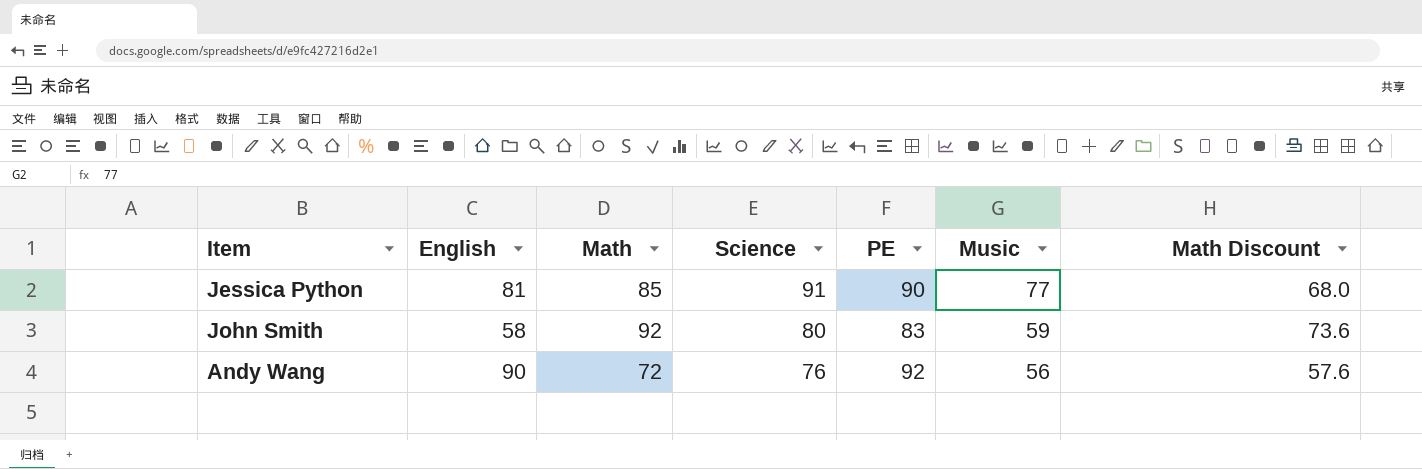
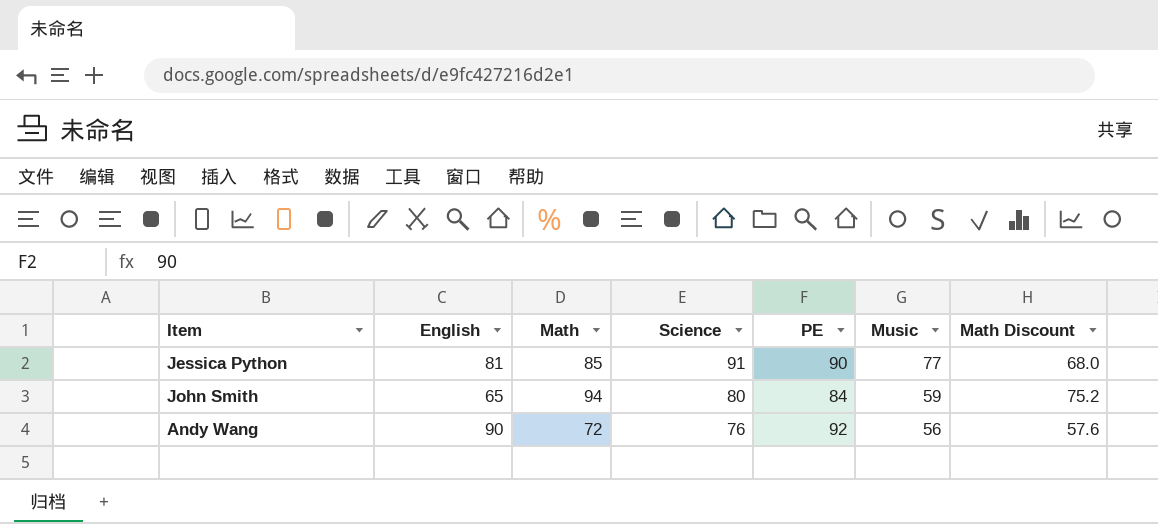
John Smith | English: 58 -> 65
John Smith | Math: 92 -> 94
John Smith | PE: 83 -> 84
John Smith | Math Discount: 73.6 -> 75.2

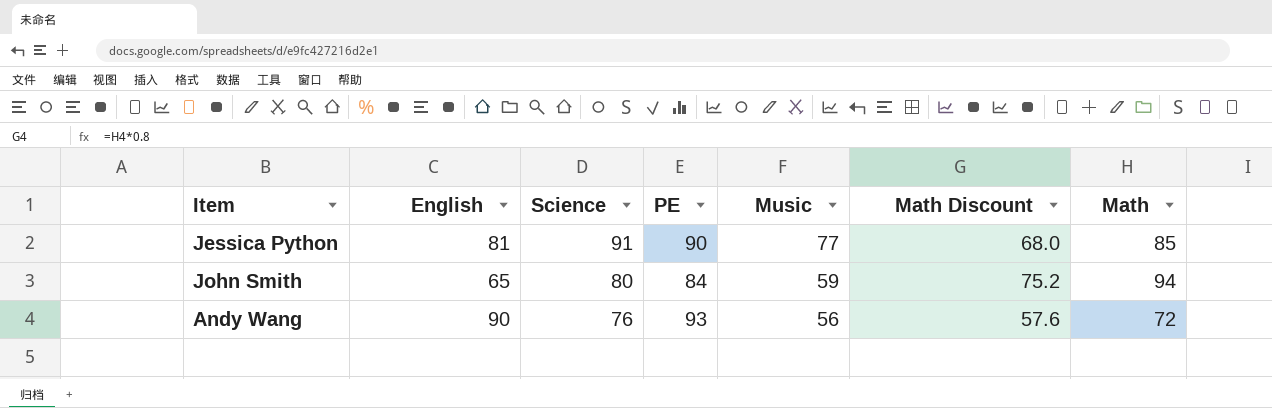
column Math | position: 3 -> 7
Andy Wang | PE: 92 -> 93

